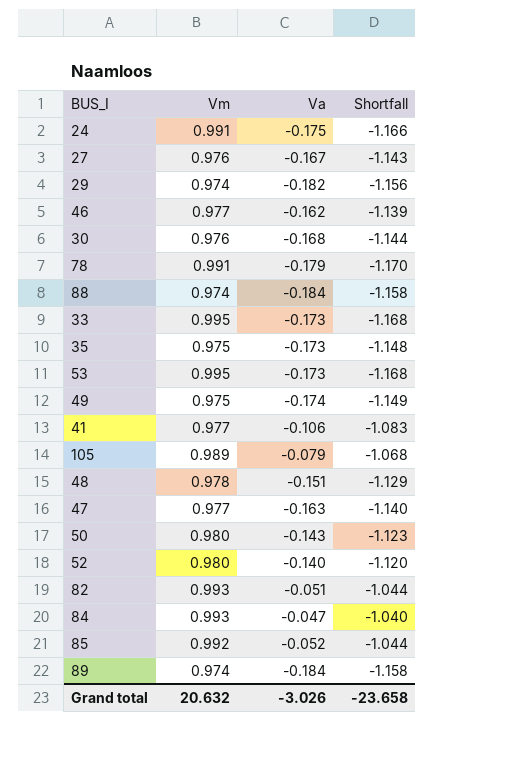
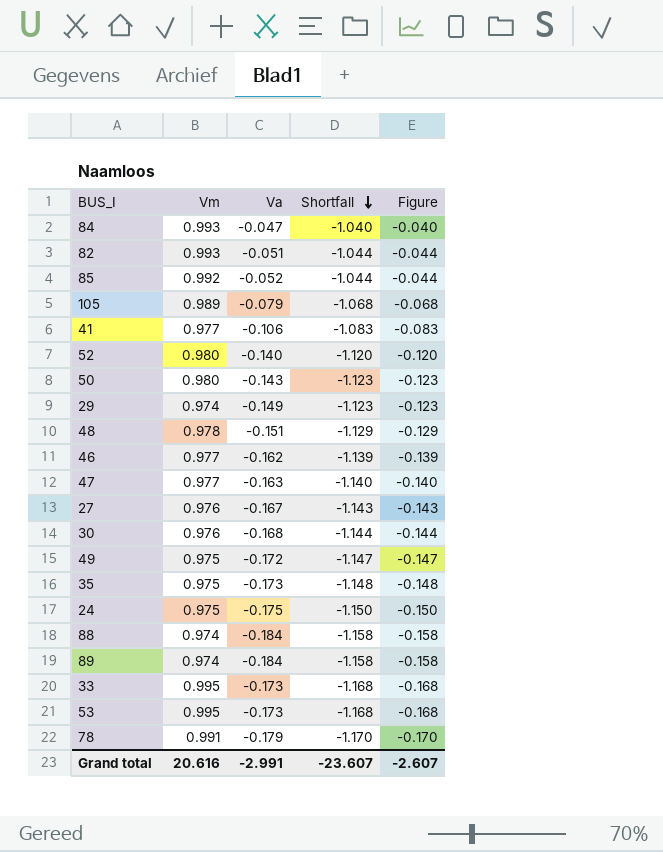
row order: none -> Shortfall descending
column Figure | formula: none -> [Shortfall] + 1
29 | Va: -0.182 -> -0.149
29 | Shortfall: -1.156 -> -1.123
49 | Va: -0.174 -> -0.172
49 | Shortfall: -1.149 -> -1.147
24 | Vm: 0.991 -> 0.975
24 | Shortfall: -1.166 -> -1.150
Grand total | Vm: 20.632 -> 20.616
Grand total | Va: -3.026 -> -2.991
Grand total | Shortfall: -23.658 -> -23.607

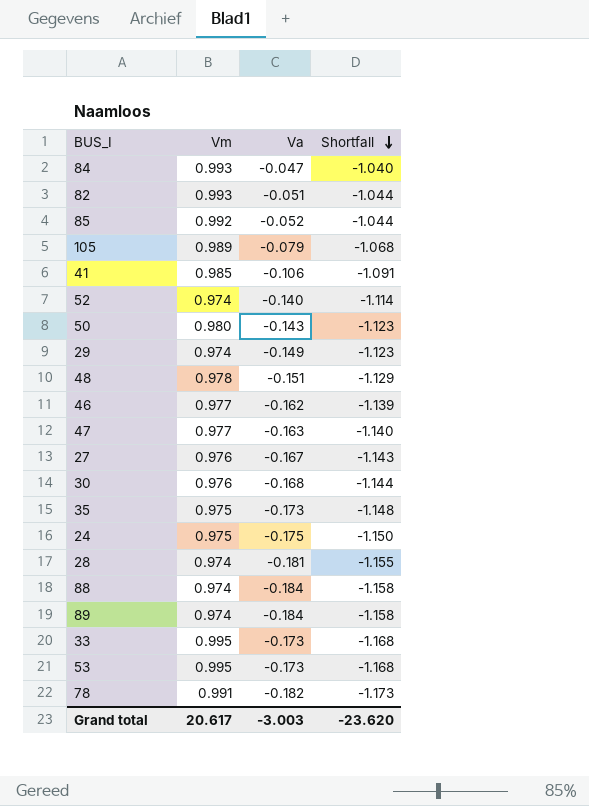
column Figure | formula: [Shortfall] + 1 -> none
row 49: 0.975 | -0.172 | -1.147 | -0.147 -> none
41 | Vm: 0.977 -> 0.985
41 | Shortfall: -1.083 -> -1.091
52 | Vm: 0.980 -> 0.974
52 | Shortfall: -1.120 -> -1.114
row 28: none -> 0.974 | -0.181 | -1.155
78 | Va: -0.179 -> -0.182
78 | Shortfall: -1.170 -> -1.173
Grand total | Vm: 20.616 -> 20.617
Grand total | Va: -2.991 -> -3.003
Grand total | Shortfall: -23.607 -> -23.620

